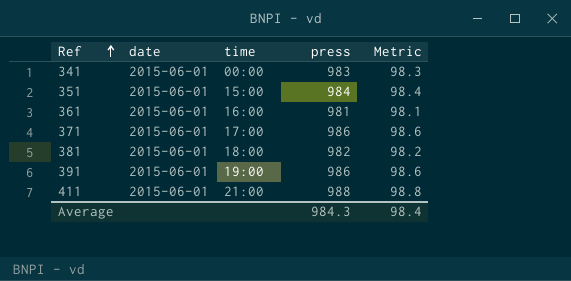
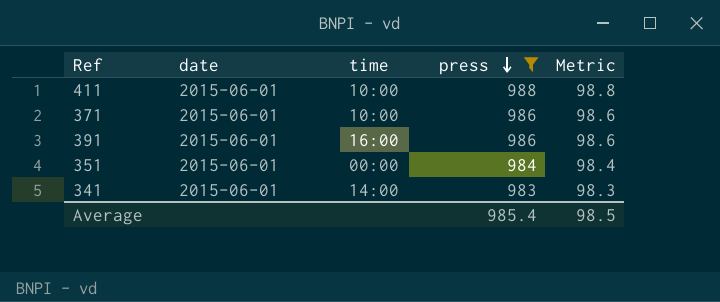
filter: none -> press >= 983
row order: Ref ascending -> press descending
411 | time: 21:00 -> 10:00
371 | time: 17:00 -> 10:00
391 | time: 19:00 -> 16:00
351 | time: 15:00 -> 00:00
341 | time: 00:00 -> 14:00
Average | press: 984.3 -> 985.4
Average | Metric: 98.4 -> 98.5

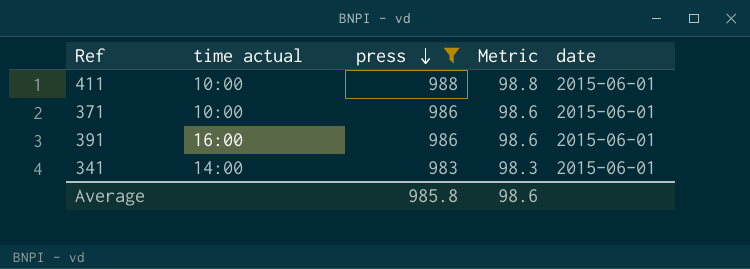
column name: time -> time actual
column date | position: 2 -> 5
row 351: 2015-06-01 | 00:00 | 984 | 98.4 -> none
Average | press: 985.4 -> 985.8
Average | Metric: 98.5 -> 98.6

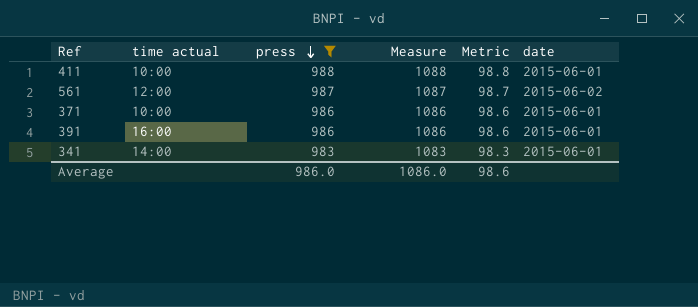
column Measure | formula: none -> [press] + 100
row 561: none -> 12:00 | 987 | 1087 | 98.7 | 2015-06-02
Average | press: 985.8 -> 986.0

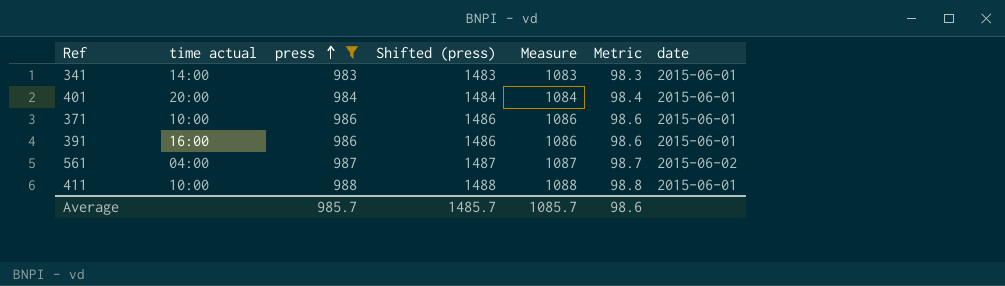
row order: press descending -> press ascending
column Shifted (press) | formula: none -> [press] + 500
row 401: none -> 20:00 | 984 | 1484 | 1084 | 98.4 | 2015-06-01
561 | time actual: 12:00 -> 04:00
Average | press: 986.0 -> 985.7
Average | Measure: 1086.0 -> 1085.7

